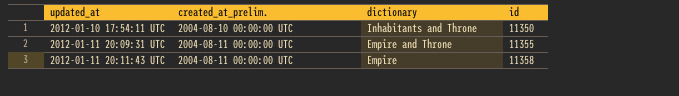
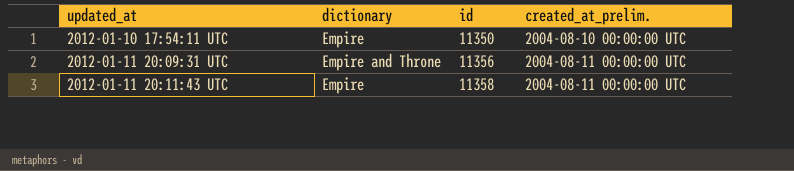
column created_at_prelim. | position: 2 -> 4
2012-01-10 17:54:11 UTC | dictionary: Inhabitants and Throne -> Empire
2012-01-11 20:09:31 UTC | id: 11355 -> 11356

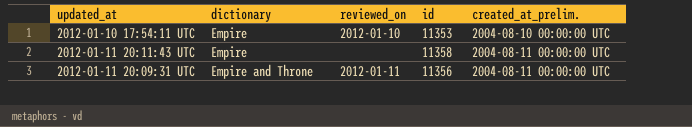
row order: updated_at ascending -> dictionary ascending
column reviewed_on | position: none -> 3
2012-01-10 17:54:11 UTC | id: 11350 -> 11353

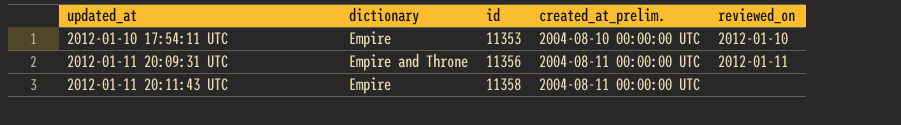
row order: dictionary ascending -> updated_at ascending
column reviewed_on | position: 3 -> 5

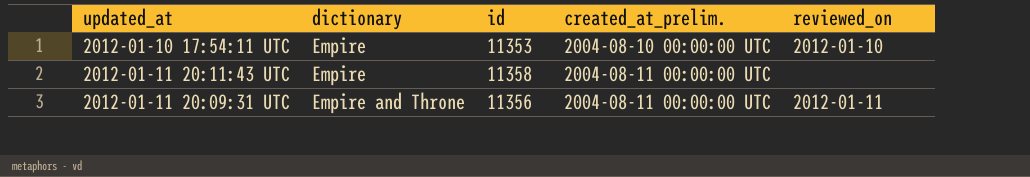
row order: updated_at ascending -> dictionary ascending

